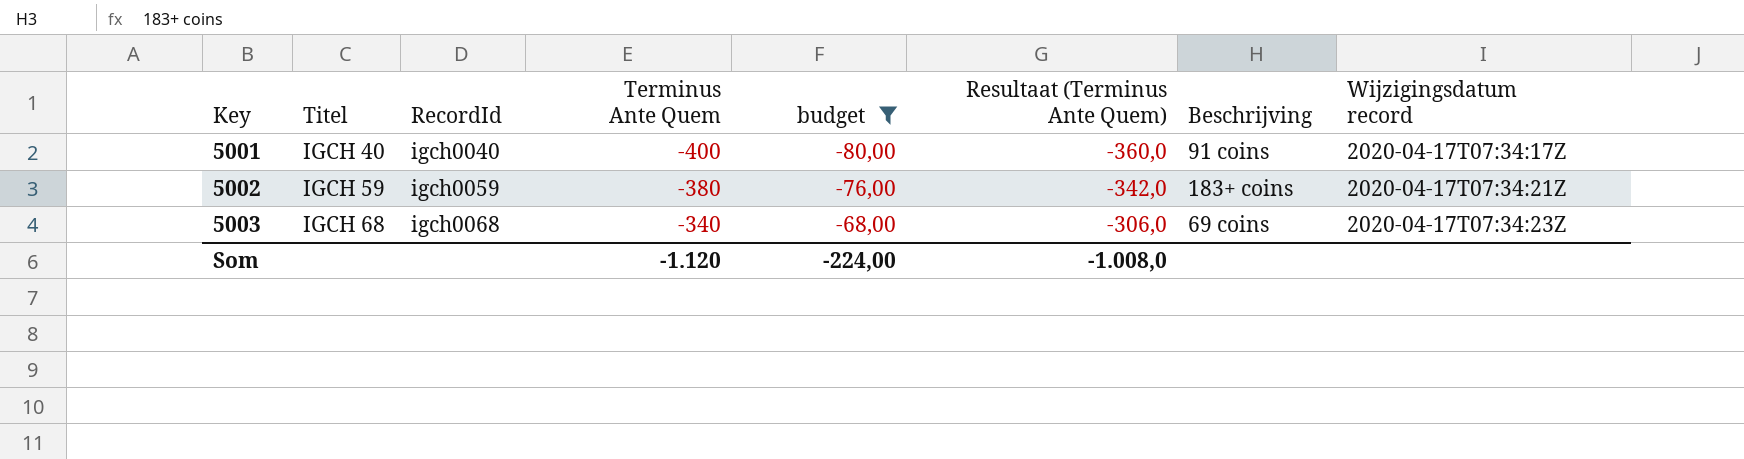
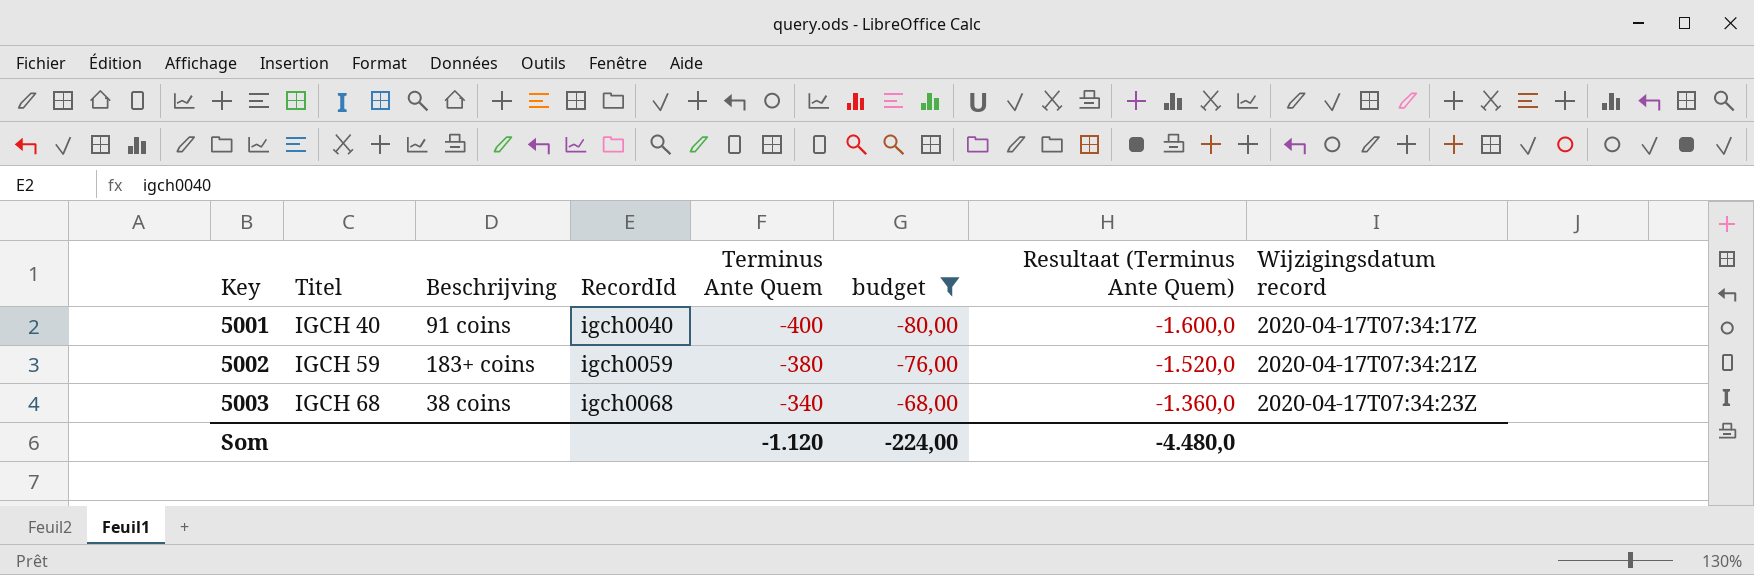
column Beschrijving | position: 7 -> 3
column Resultaat (Terminus Ante Quem) | formula: [Terminus Ante Quem] * 0,9 -> [Terminus Ante Quem] * 4
5003 | Beschrijving: 69 coins -> 38 coins
Som | Resultaat (Terminus Ante Quem): -1.008,0 -> -4.480,0

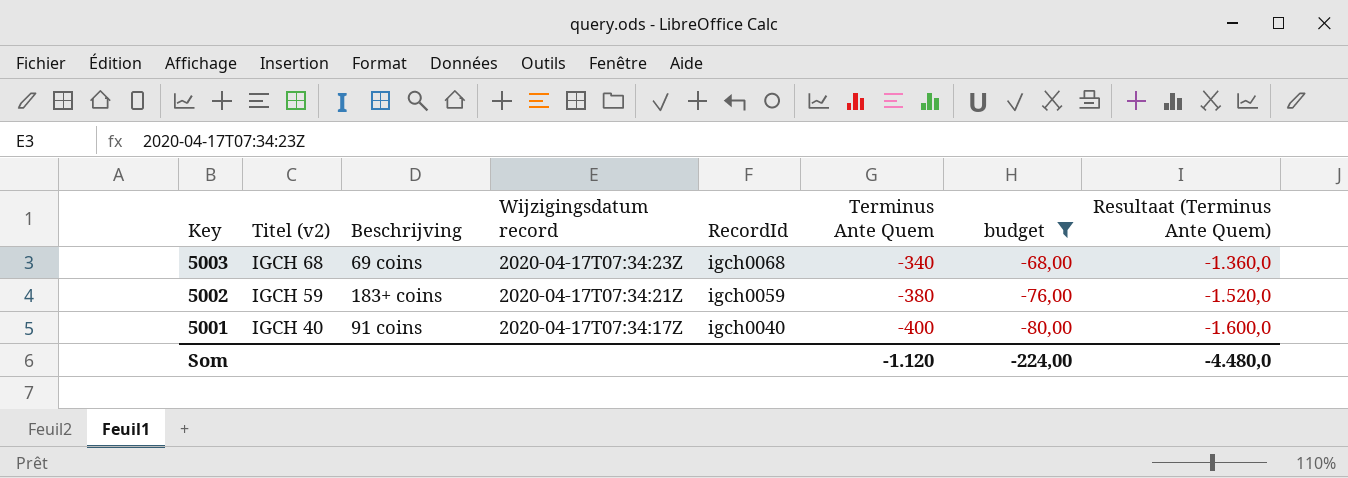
row order: Key ascending -> Key descending
column name: Titel -> Titel (v2)
column Wijzigingsdatum record | position: 8 -> 4
5003 | Beschrijving: 38 coins -> 69 coins

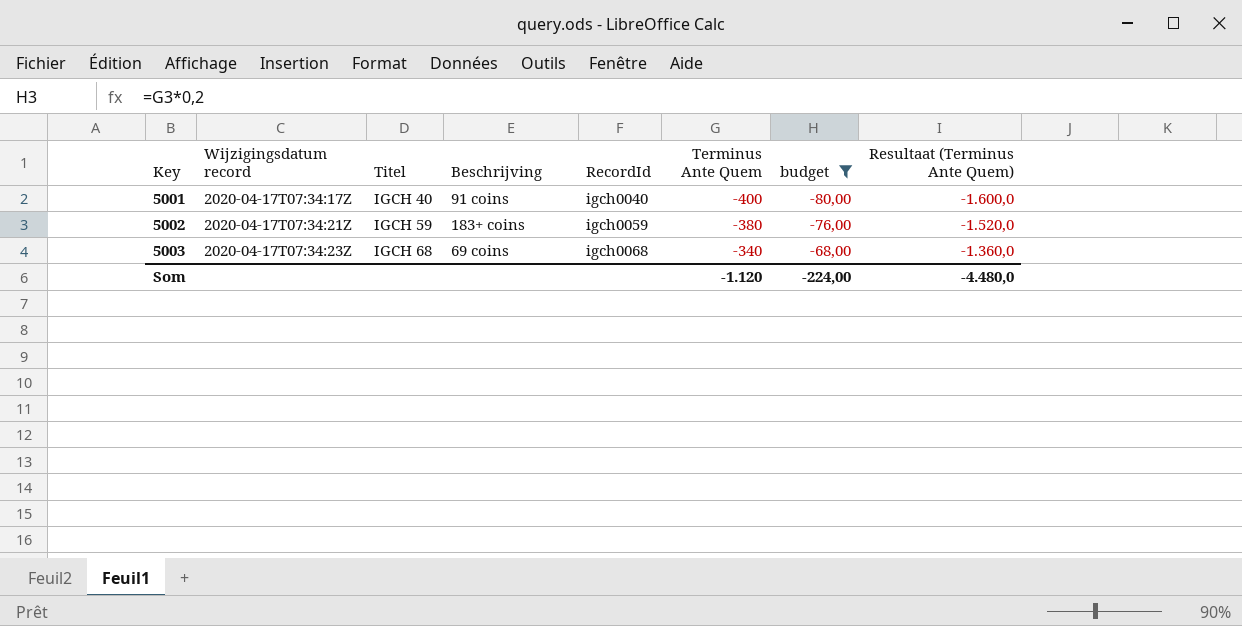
row order: Key descending -> Key ascending
column Wijzigingsdatum record | position: 4 -> 2
column name: Titel (v2) -> Titel

